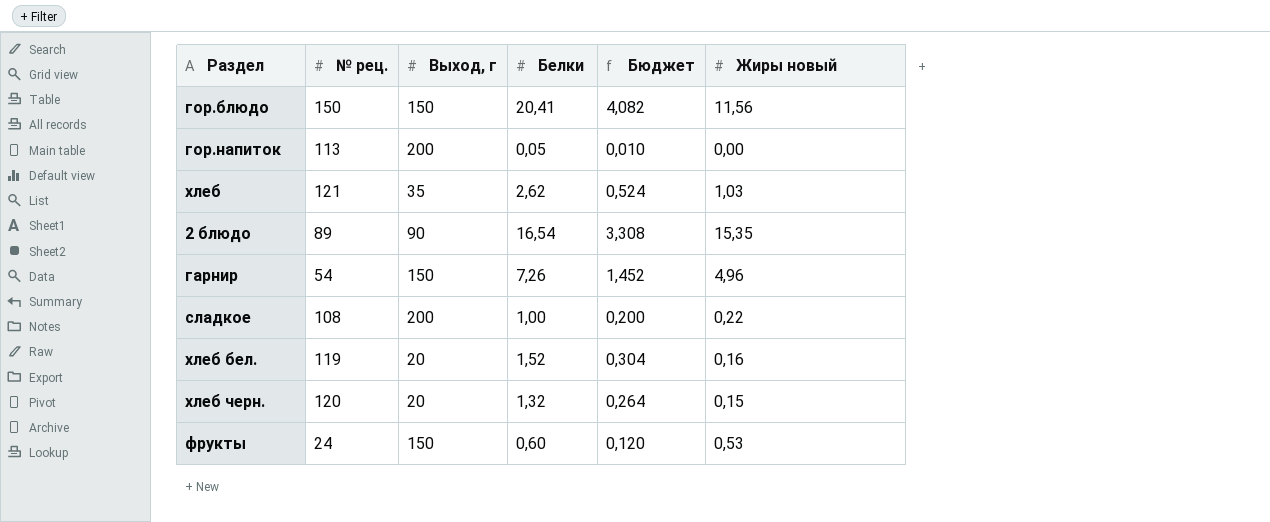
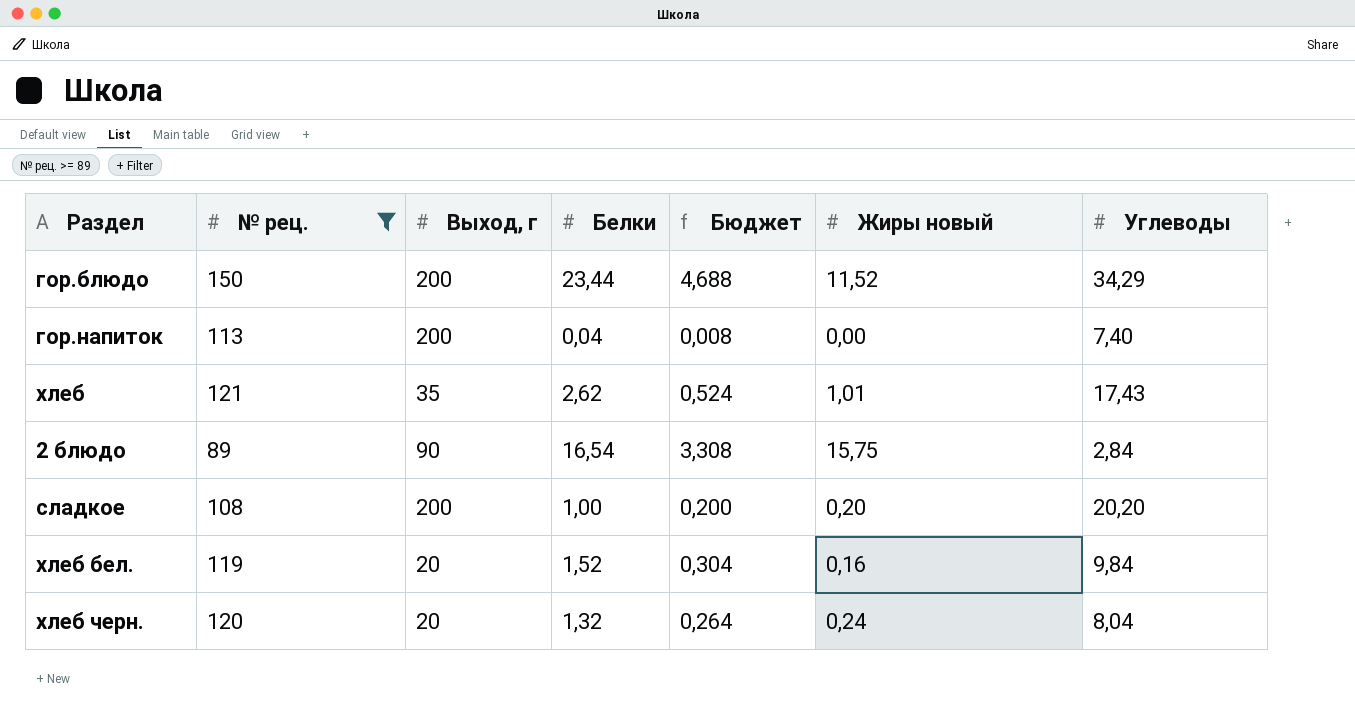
filter: none -> № рец. >= 89
column Углеводы | position: none -> 7
гор.блюдо | Выход, г: 150 -> 200
гор.блюдо | Белки: 20,41 -> 23,44
гор.блюдо | Бюджет: 4,082 -> 4,688
гор.блюдо | Жиры новый: 11,56 -> 11,52
гор.напиток | Белки: 0,05 -> 0,04
гор.напиток | Бюджет: 0,010 -> 0,008
хлеб | Жиры новый: 1,03 -> 1,01
2 блюдо | Жиры новый: 15,35 -> 15,75
сладкое | Жиры новый: 0,22 -> 0,20
хлеб черн. | Жиры новый: 0,15 -> 0,24

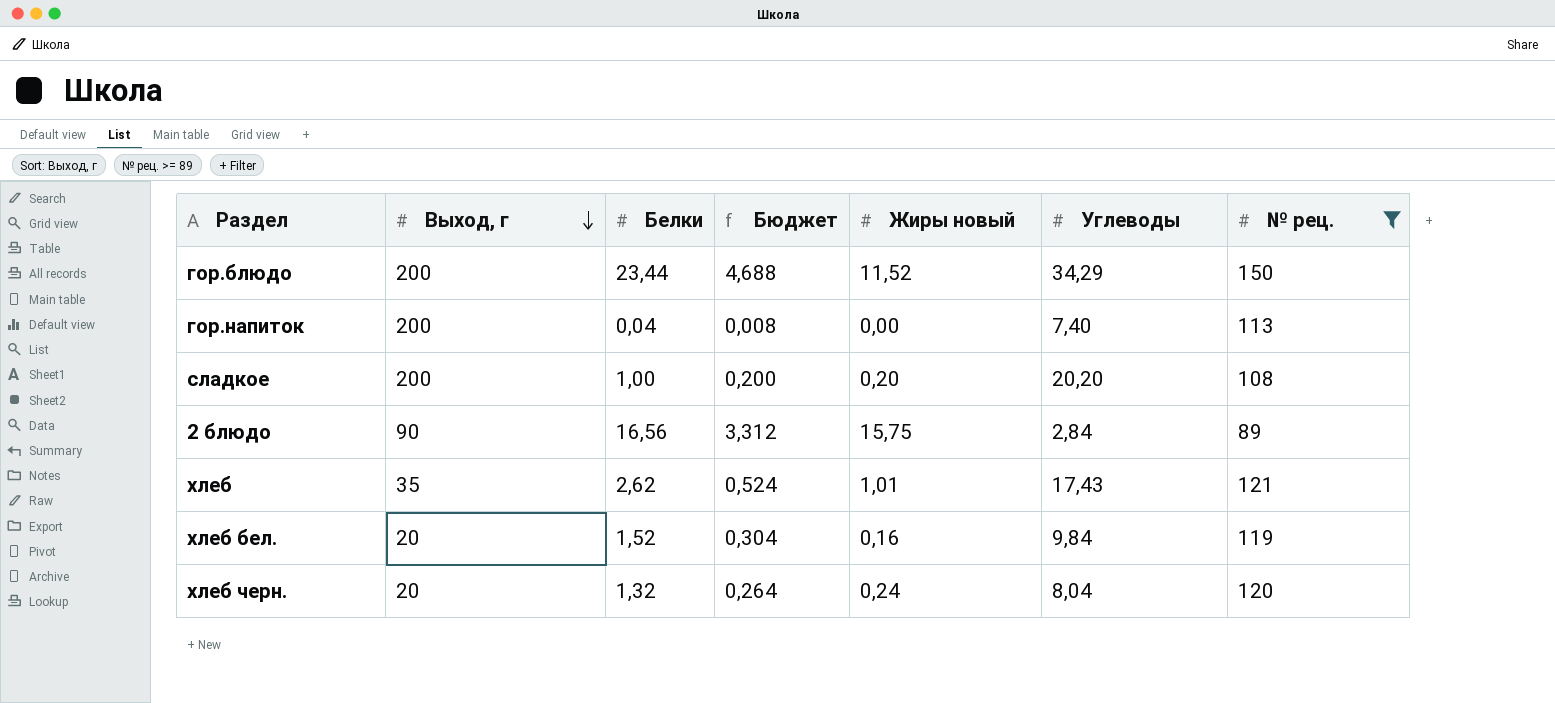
row order: none -> Выход, г descending
column № рец. | position: 2 -> 7
2 блюдо | Белки: 16,54 -> 16,56
2 блюдо | Бюджет: 3,308 -> 3,312

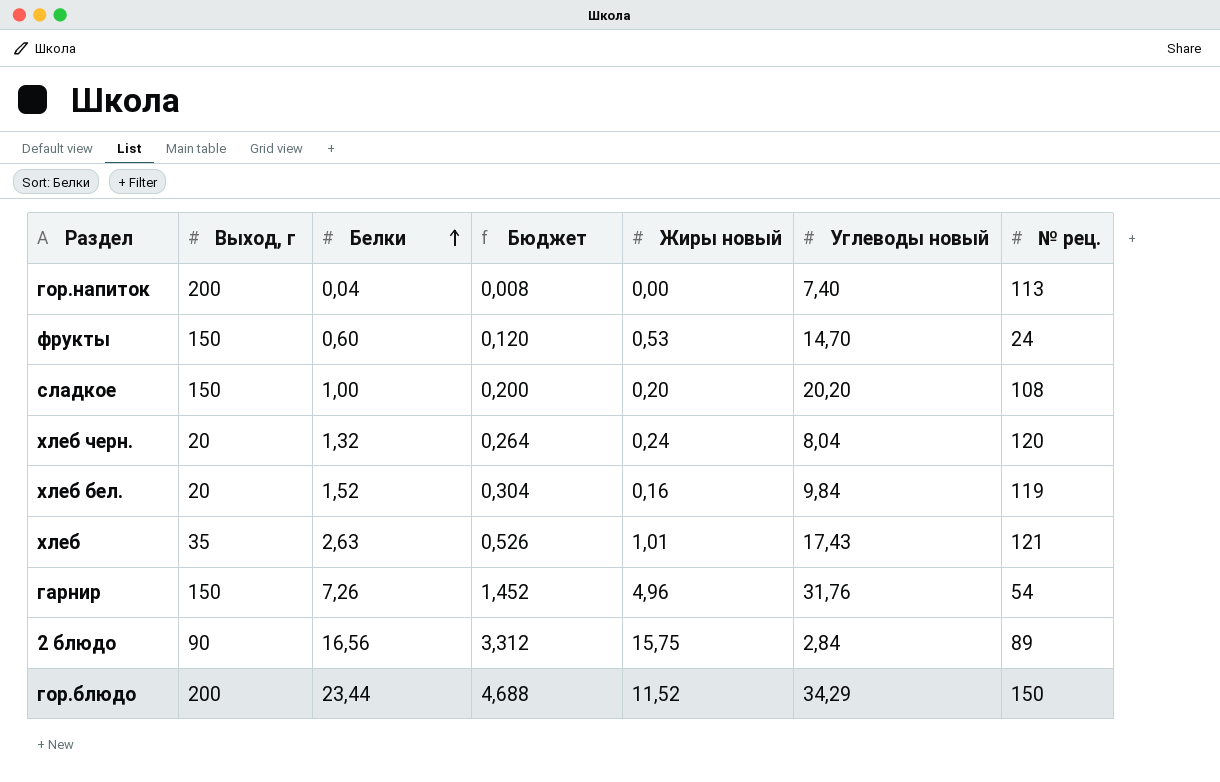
filter: № рец. >= 89 -> none
row order: Выход, г descending -> Белки ascending
column name: Углеводы -> Углеводы новый
сладкое | Выход, г: 200 -> 150
хлеб | Белки: 2,62 -> 2,63
хлеб | Бюджет: 0,524 -> 0,526

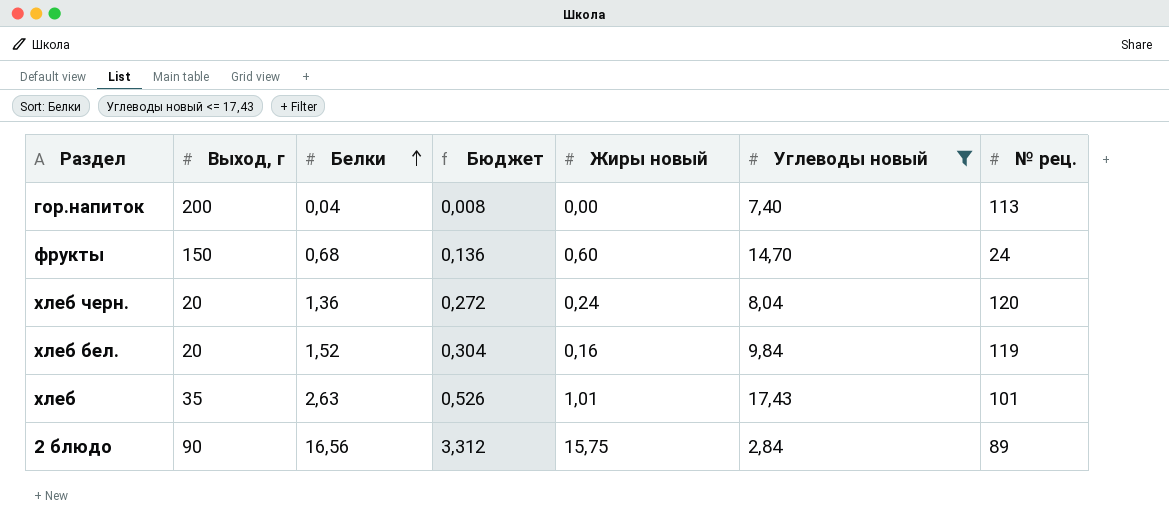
filter: none -> Углеводы новый <= 17,43
фрукты | Белки: 0,60 -> 0,68
фрукты | Бюджет: 0,120 -> 0,136
фрукты | Жиры новый: 0,53 -> 0,60
хлеб черн. | Белки: 1,32 -> 1,36
хлеб черн. | Бюджет: 0,264 -> 0,272
хлеб | № рец.: 121 -> 101

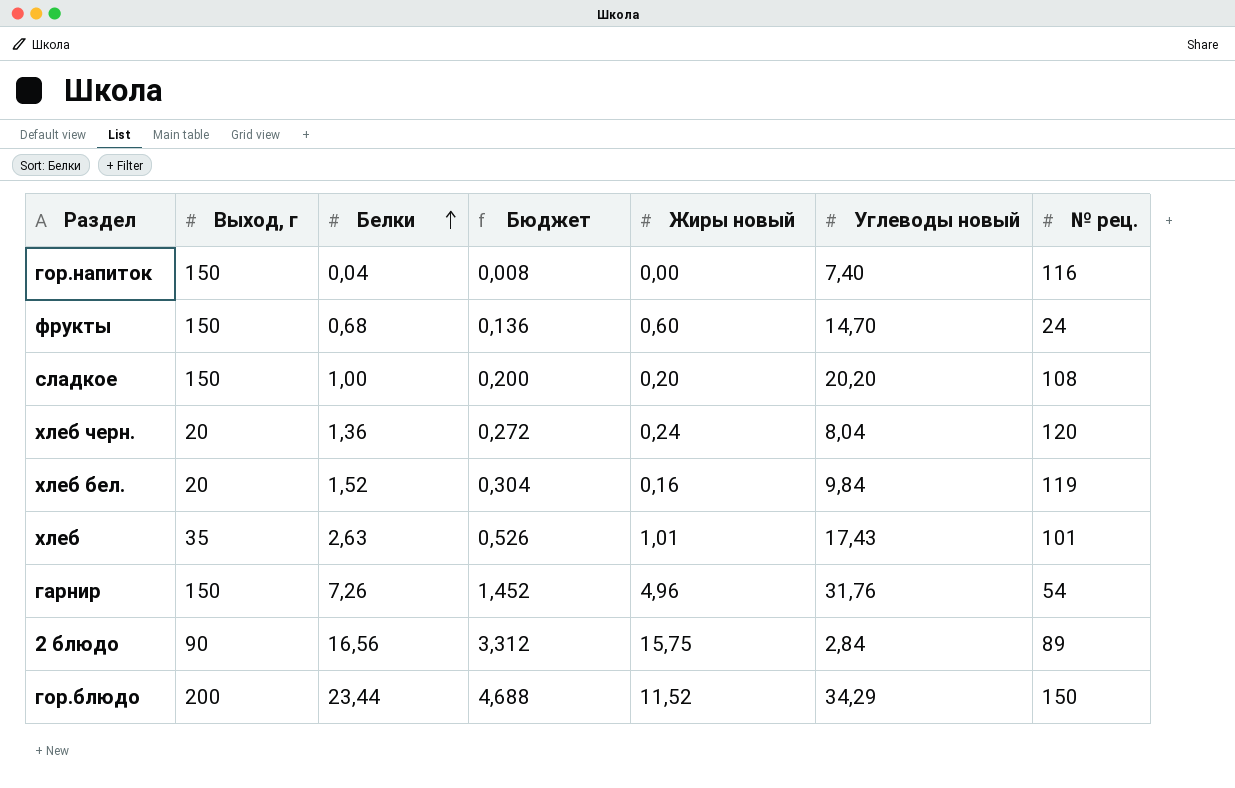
filter: Углеводы новый <= 17,43 -> none
гор.напиток | Выход, г: 200 -> 150
гор.напиток | № рец.: 113 -> 116

